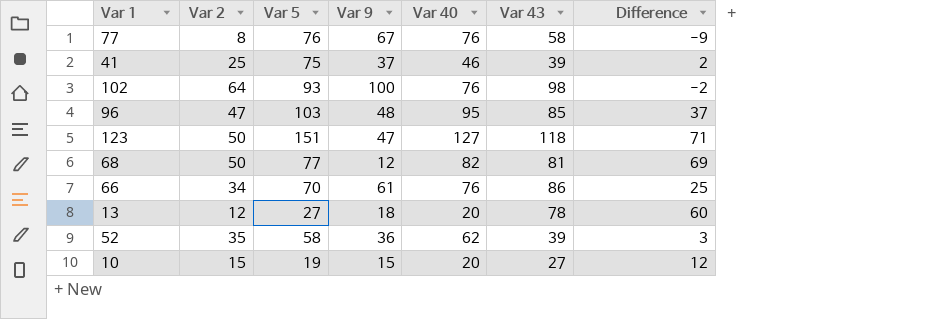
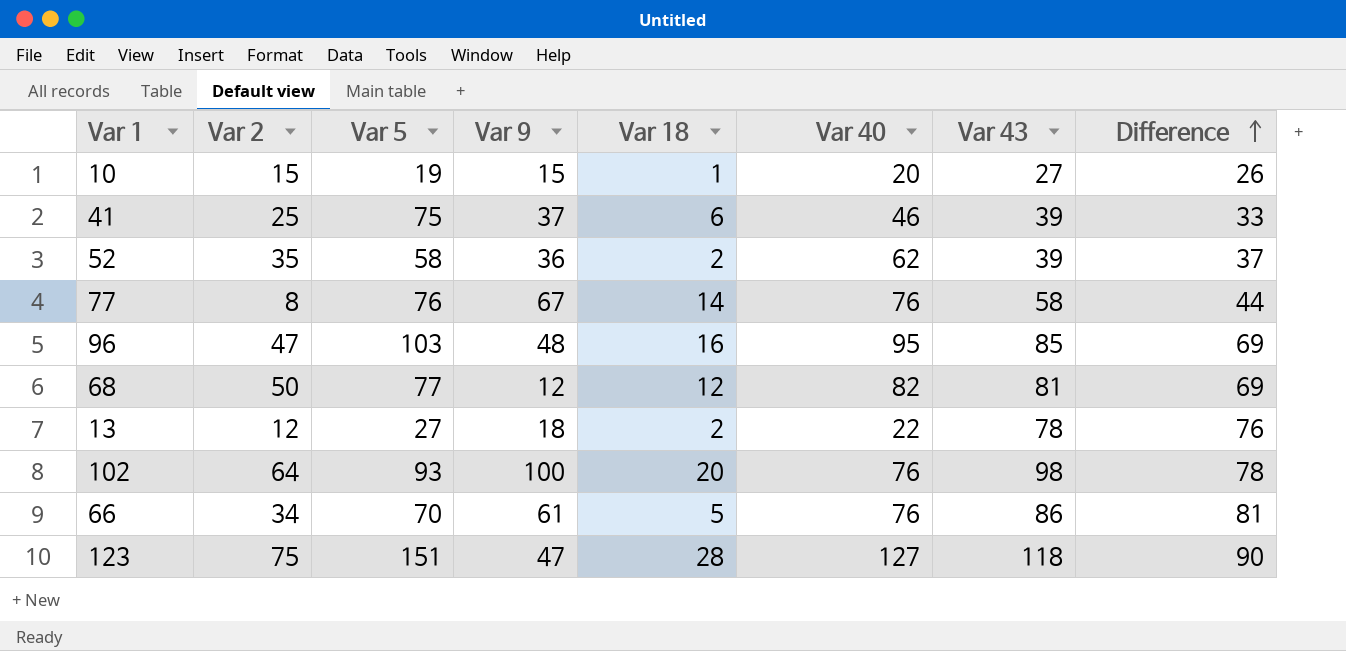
row order: none -> Difference ascending
column Var 18 | position: none -> 5
column Difference | formula: [Var 43] - [Var 9] -> [Var 43] - [Var 18]
13 | Var 40: 20 -> 22
123 | Var 2: 50 -> 75

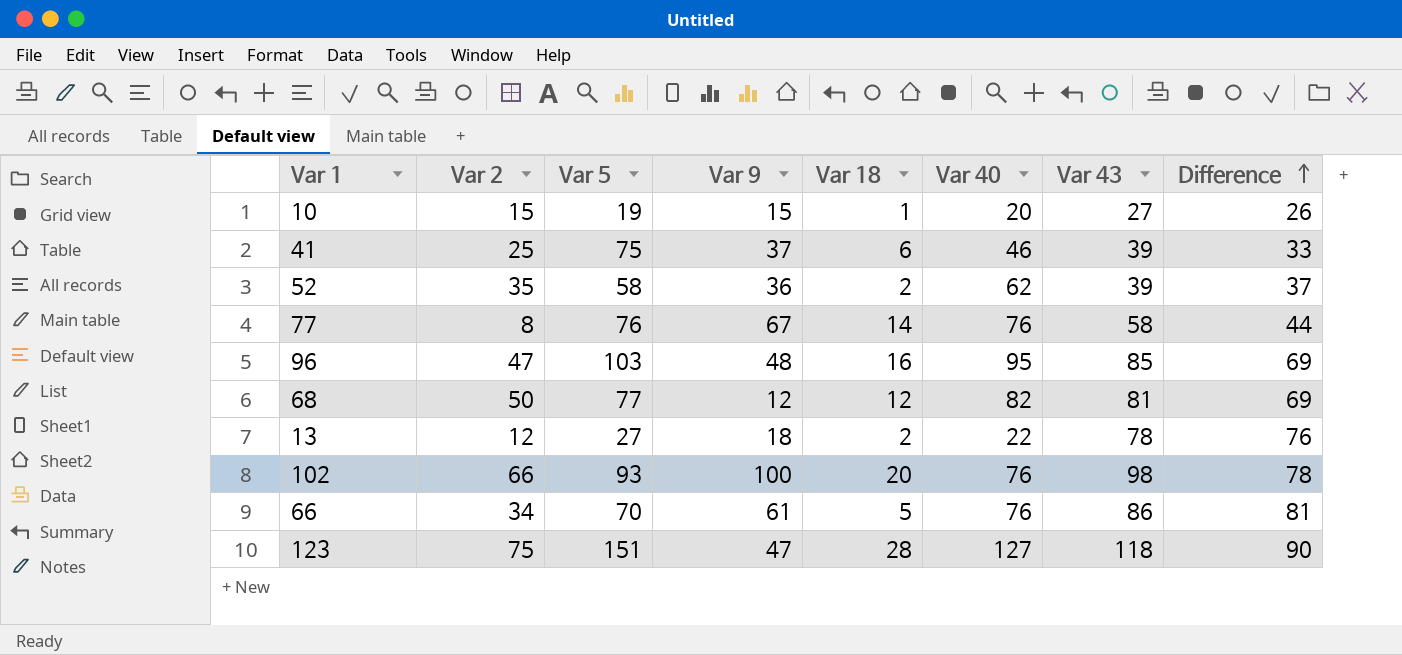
102 | Var 2: 64 -> 66

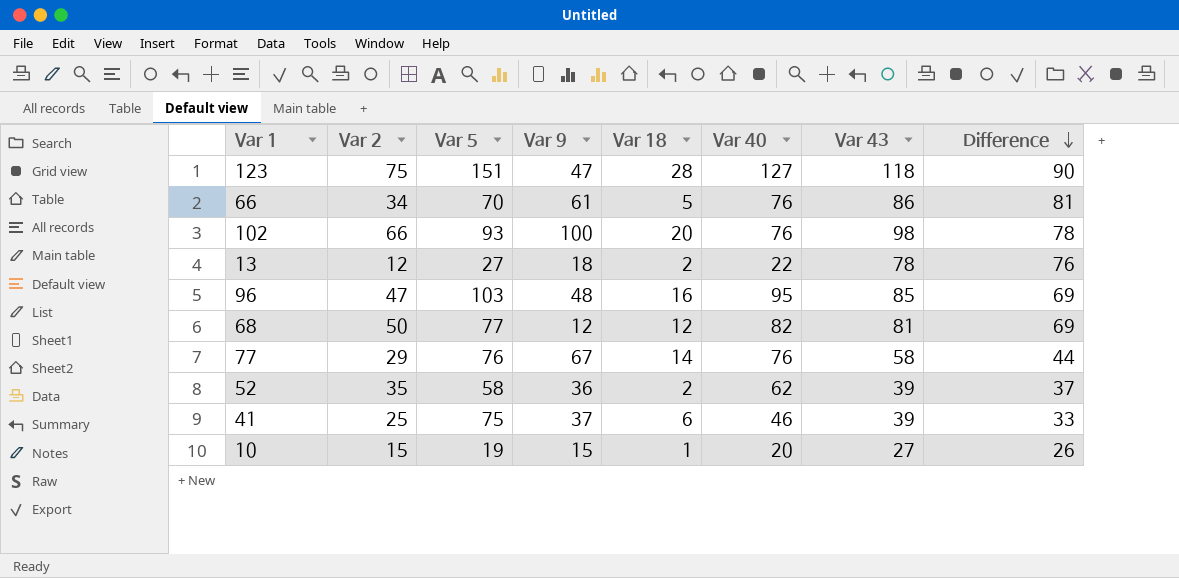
row order: Difference ascending -> Difference descending
77 | Var 2: 8 -> 29

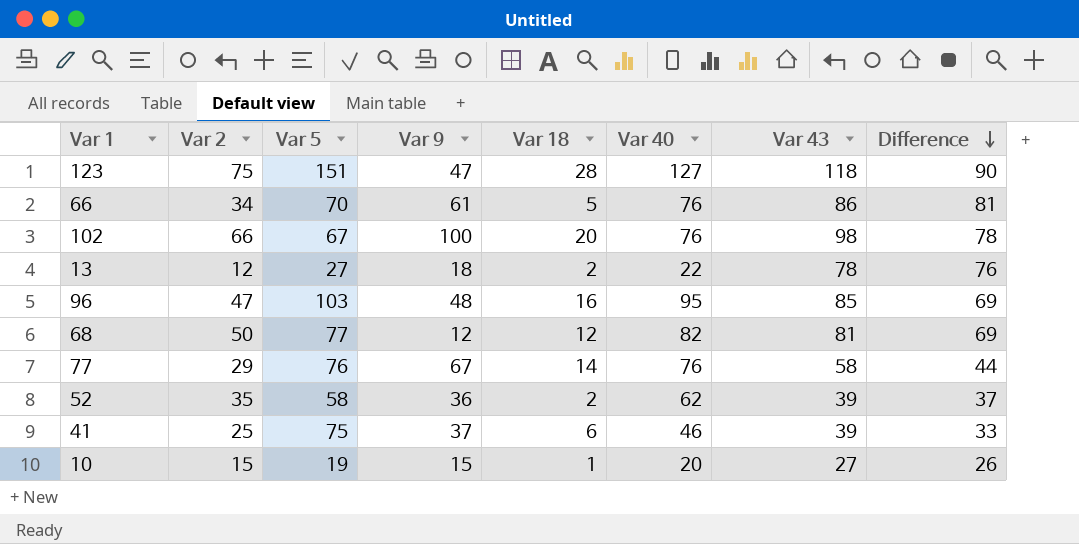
102 | Var 5: 93 -> 67

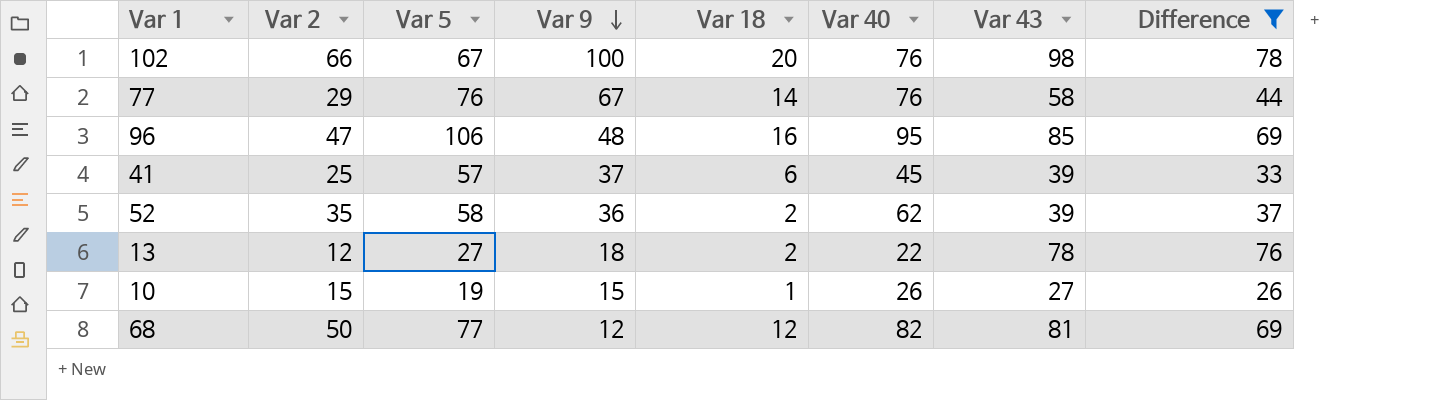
filter: none -> Difference <= 78
row order: Difference descending -> Var 9 descending
96 | Var 5: 103 -> 106
41 | Var 5: 75 -> 57
41 | Var 40: 46 -> 45
10 | Var 40: 20 -> 26

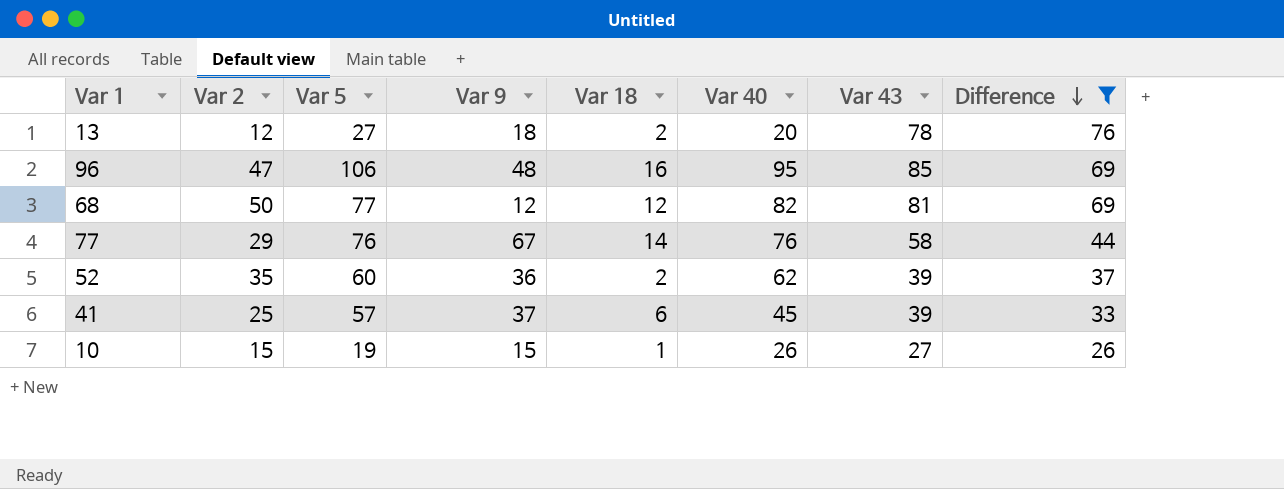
row order: Var 9 descending -> Difference descending
row 102: 66 | 67 | 100 | 20 | 76 | 98 | 78 -> none
13 | Var 40: 22 -> 20
52 | Var 5: 58 -> 60

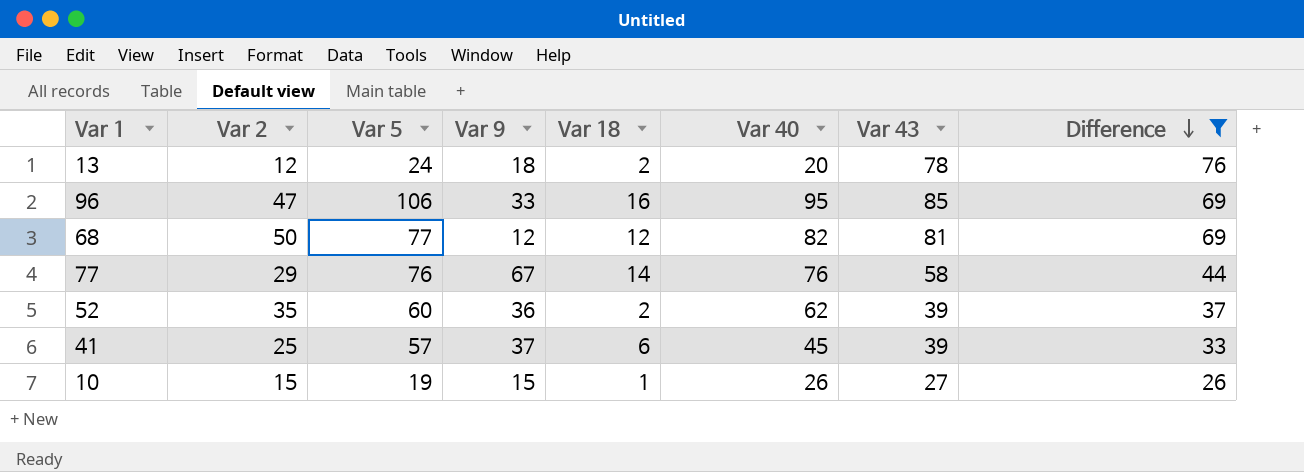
13 | Var 5: 27 -> 24
96 | Var 9: 48 -> 33

